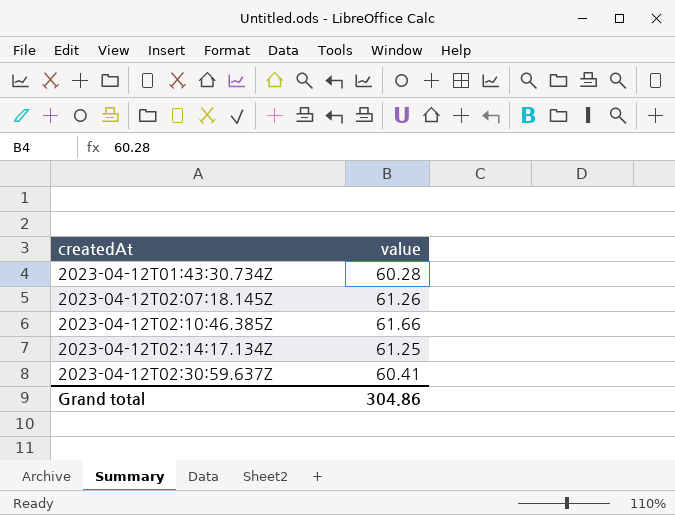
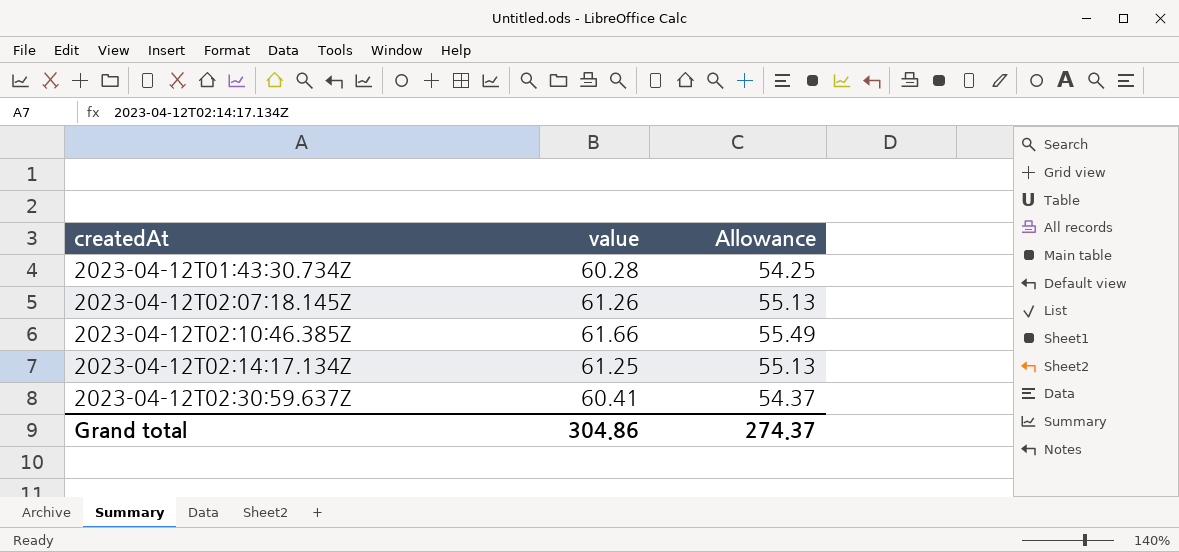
column Allowance | formula: none -> [value] * 0.9

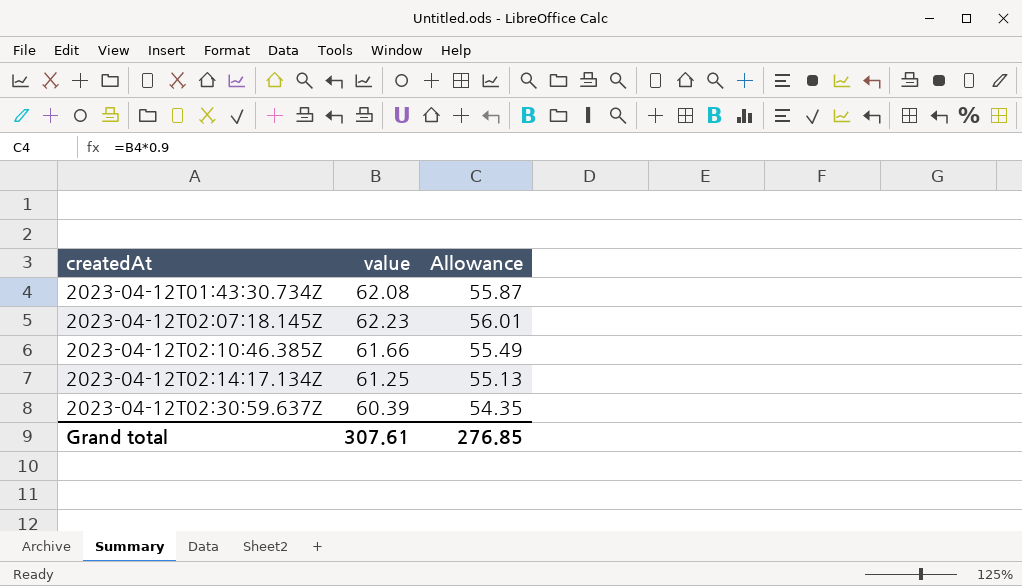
2023-04-12T01:43:30.734Z | value: 60.28 -> 62.08
2023-04-12T01:43:30.734Z | Allowance: 54.25 -> 55.87
2023-04-12T02:07:18.145Z | value: 61.26 -> 62.23
2023-04-12T02:07:18.145Z | Allowance: 55.13 -> 56.01
2023-04-12T02:30:59.637Z | value: 60.41 -> 60.39
2023-04-12T02:30:59.637Z | Allowance: 54.37 -> 54.35
Grand total | value: 304.86 -> 307.61
Grand total | Allowance: 274.37 -> 276.85

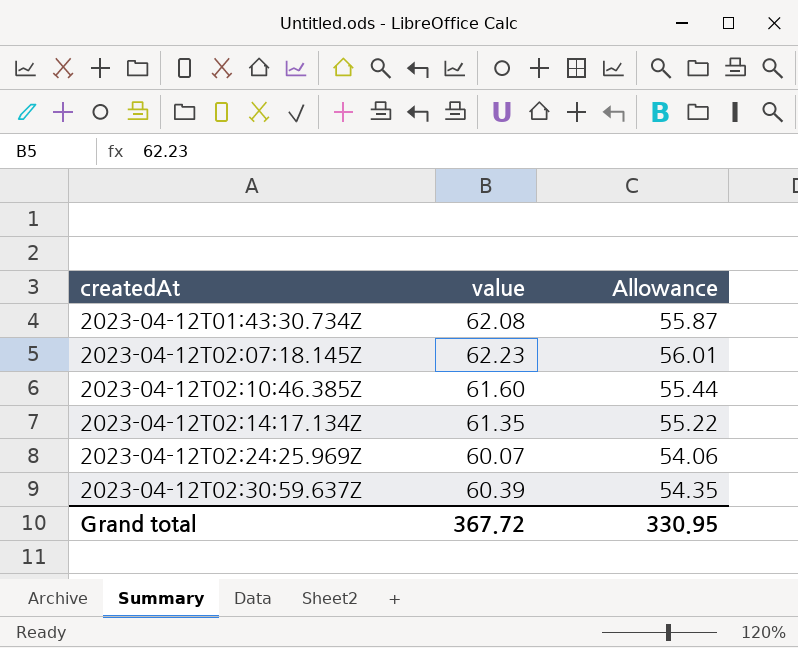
2023-04-12T02:10:46.385Z | value: 61.66 -> 61.60
2023-04-12T02:10:46.385Z | Allowance: 55.49 -> 55.44
2023-04-12T02:14:17.134Z | value: 61.25 -> 61.35
2023-04-12T02:14:17.134Z | Allowance: 55.13 -> 55.22
row 2023-04-12T02:24:25.969Z: none -> 60.07 | 54.06
Grand total | value: 307.61 -> 367.72
Grand total | Allowance: 276.85 -> 330.95

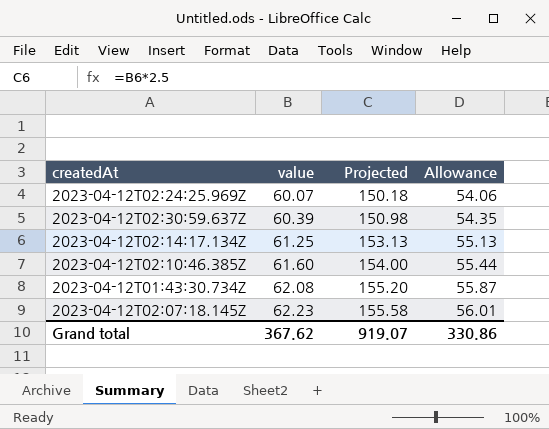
row order: createdAt ascending -> value ascending
column Projected | formula: none -> [value] * 2.5
2023-04-12T02:14:17.134Z | value: 61.35 -> 61.25
2023-04-12T02:14:17.134Z | Allowance: 55.22 -> 55.13
Grand total | value: 367.72 -> 367.62
Grand total | Allowance: 330.95 -> 330.86

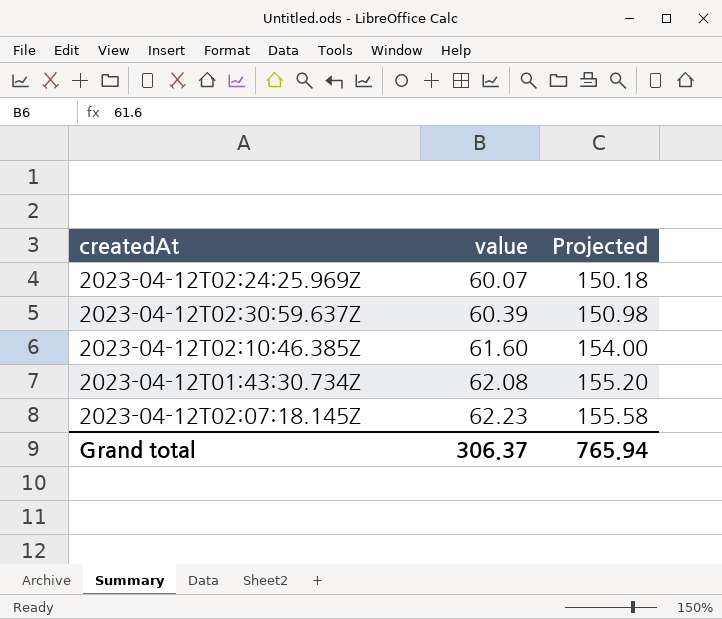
column Allowance | formula: [value] * 0.9 -> none
row 2023-04-12T02:14:17.134Z: 61.25 | 153.13 | 55.13 -> none
Grand total | value: 367.62 -> 306.37
Grand total | Projected: 919.07 -> 765.94

